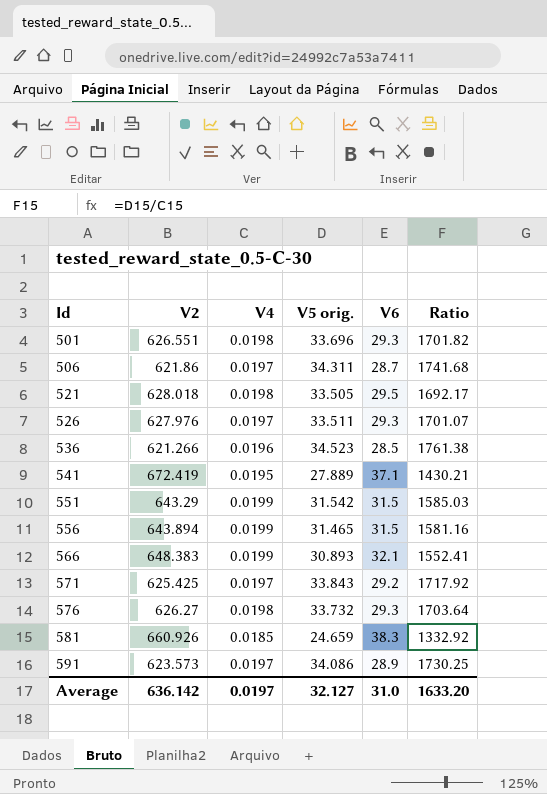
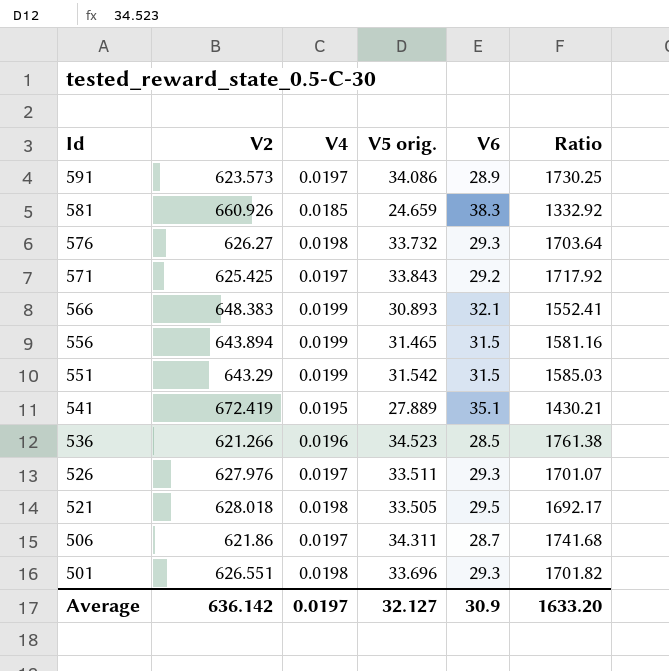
row order: Id ascending -> Id descending
541 | V6: 37.1 -> 35.1
Average | V6: 31.0 -> 30.9

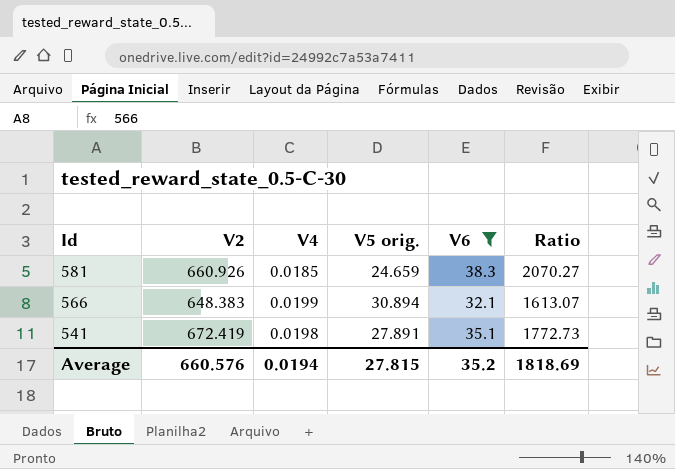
filter: none -> V6 >= 32.1
column Ratio | formula: [V5 orig.] / [V4] -> [V6] / [V4]
566 | V5 orig.: 30.893 -> 30.894
541 | V4: 0.0195 -> 0.0198
541 | V5 orig.: 27.889 -> 27.891
Average | V2: 636.142 -> 660.576
Average | V4: 0.0197 -> 0.0194
Average | V5 orig.: 32.127 -> 27.815
Average | V6: 30.9 -> 35.2
Average | Ratio: 1633.20 -> 1818.69

